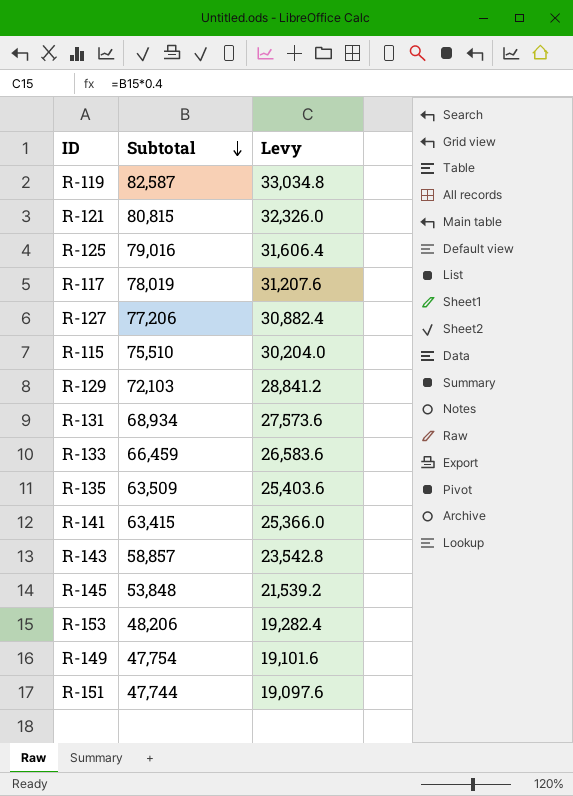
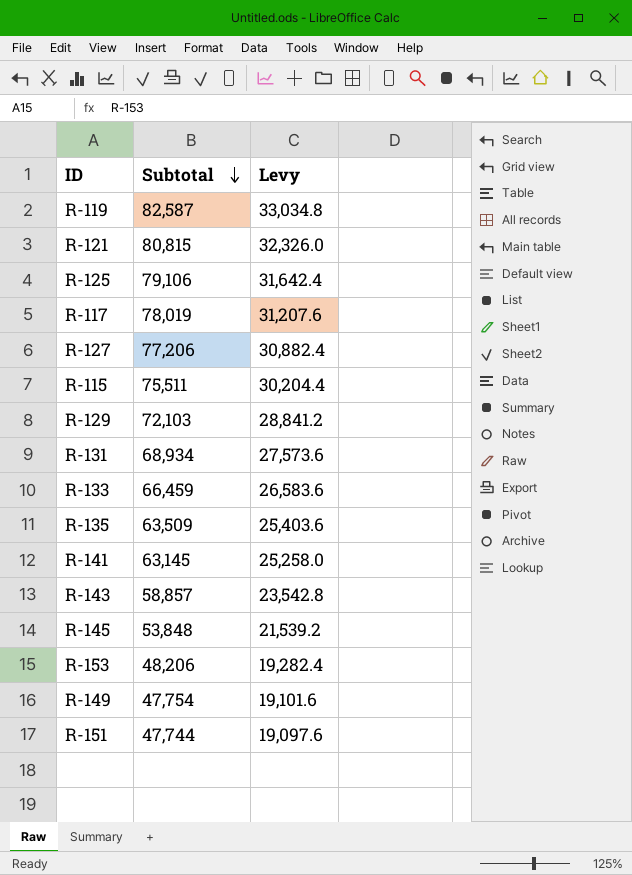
R-125 | Subtotal: 79,016 -> 79,106
R-125 | Levy: 31,606.4 -> 31,642.4
R-115 | Subtotal: 75,510 -> 75,511
R-115 | Levy: 30,204.0 -> 30,204.4
R-141 | Subtotal: 63,415 -> 63,145
R-141 | Levy: 25,366.0 -> 25,258.0

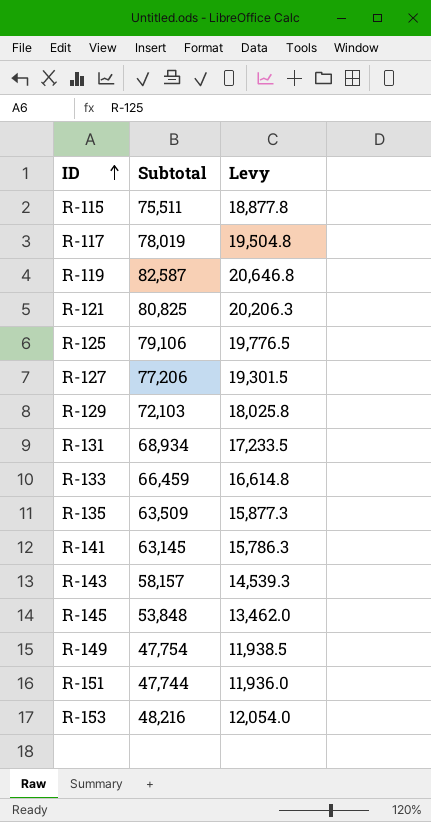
row order: Subtotal descending -> ID ascending
column Levy | formula: [Subtotal] * 0.4 -> [Subtotal] * 0.25
R-121 | Subtotal: 80,815 -> 80,825
R-143 | Subtotal: 58,857 -> 58,157
R-153 | Subtotal: 48,206 -> 48,216

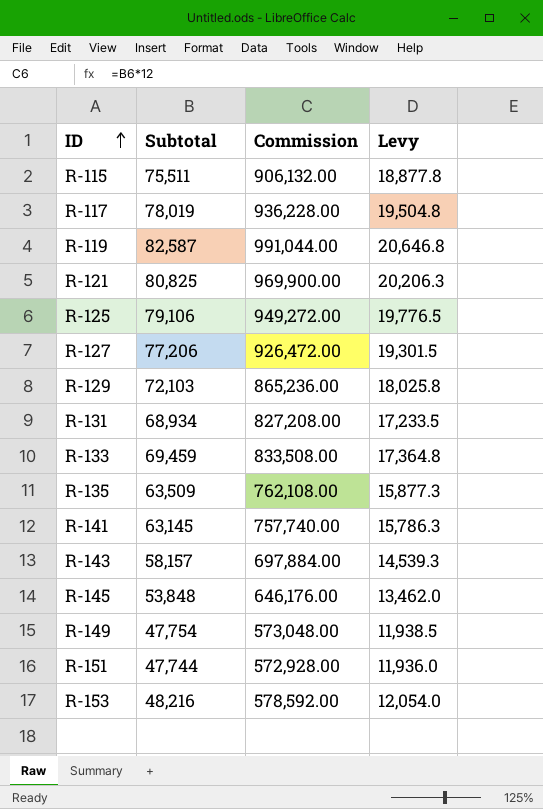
column Commission | formula: none -> [Subtotal] * 12
R-133 | Subtotal: 66,459 -> 69,459
R-133 | Levy: 16,614.8 -> 17,364.8

